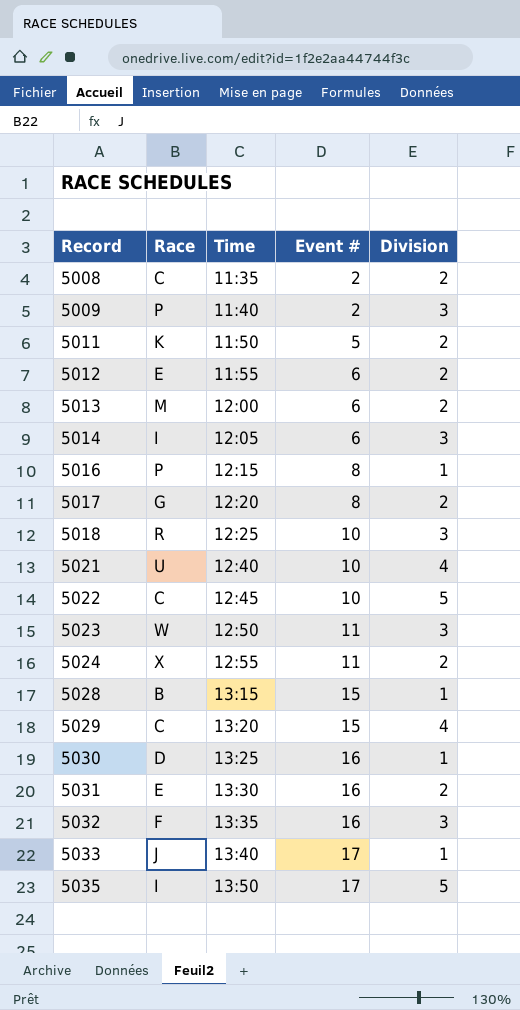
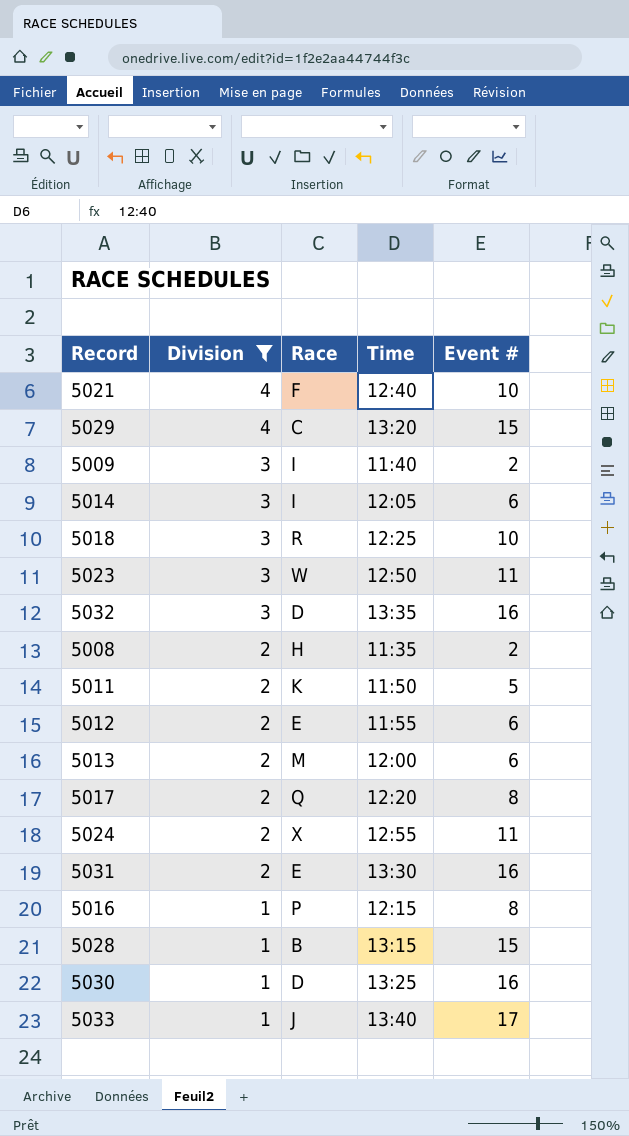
filter: none -> Division != 5
row order: Record ascending -> Division descending
column Division | position: 5 -> 2
5021 | Race: U -> F
5009 | Race: P -> I
5032 | Race: F -> D
5008 | Race: C -> H
5017 | Race: G -> Q

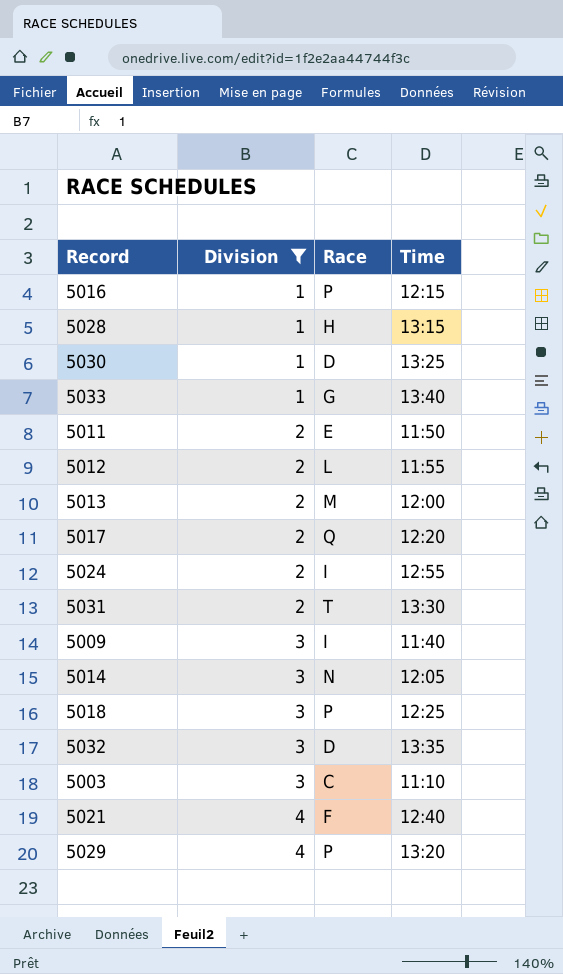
row order: Division descending -> Division ascending
column Event # | position: 5 -> none
row 5023: 3 | W | 12:50 | 11 -> none
row 5008: 2 | H | 11:35 | 2 -> none
5028 | Race: B -> H
5033 | Race: J -> G
5011 | Race: K -> E
5012 | Race: E -> L
5024 | Race: X -> I
5031 | Race: E -> T
5014 | Race: I -> N
5018 | Race: R -> P
row 5003: none -> 3 | C | 11:10
5029 | Race: C -> P

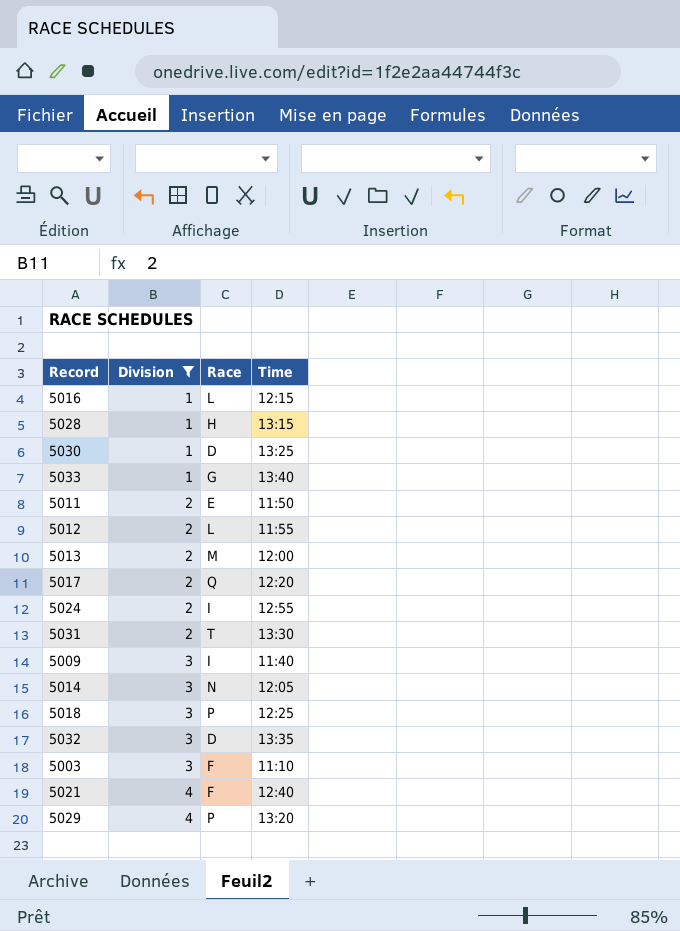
5016 | Race: P -> L
5003 | Race: C -> F

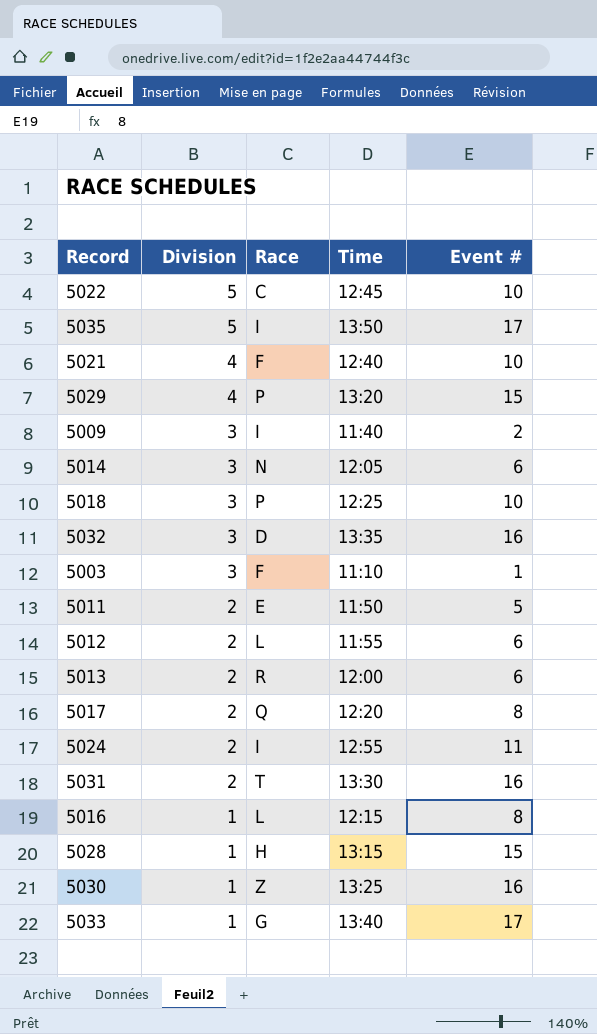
filter: Division != 5 -> none
row order: Division ascending -> Division descending
column Event # | position: none -> 5
5013 | Race: M -> R
5030 | Race: D -> Z

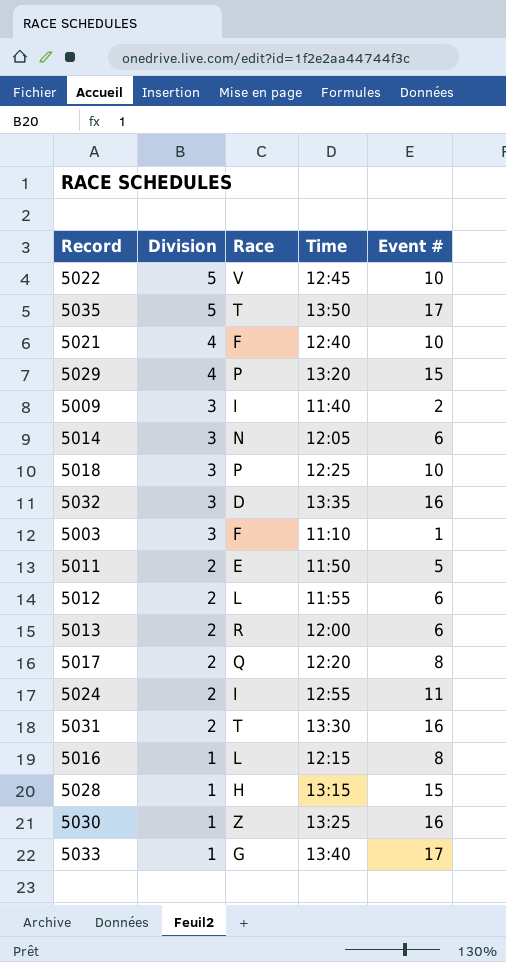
5022 | Race: C -> V
5035 | Race: I -> T

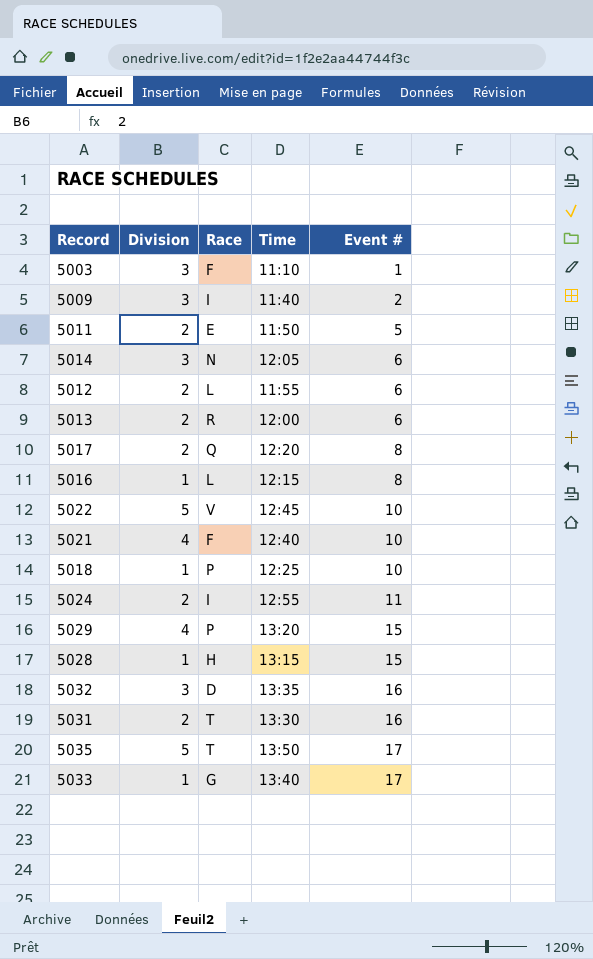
row order: Division descending -> Event # ascending
row 5030: 1 | Z | 13:25 | 16 -> none
5018 | Division: 3 -> 1

